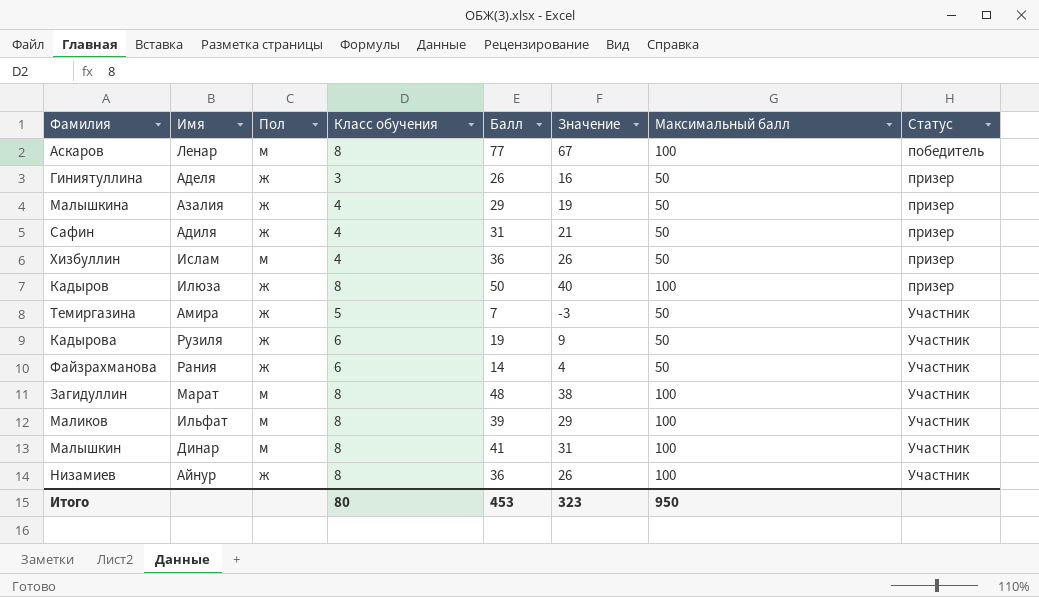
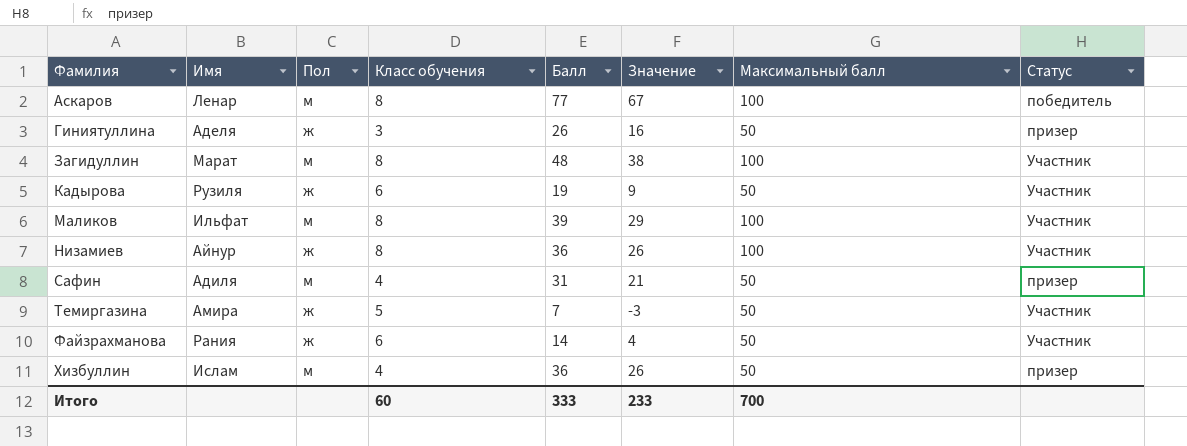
row order: Статус ascending -> Фамилия ascending
row Малышкина: Азалия | ж | 4 | 29 | 19 | 50 | призер -> none
row Кадыров: Илюза | ж | 8 | 50 | 40 | 100 | призер -> none
row Малышкин: Динар | м | 8 | 41 | 31 | 100 | Участник -> none
Сафин | Пол: ж -> м
Итого | Класс обучения: 80 -> 60
Итого | Балл: 453 -> 333
Итого | Значение: 323 -> 233
Итого | Максимальный балл: 950 -> 700

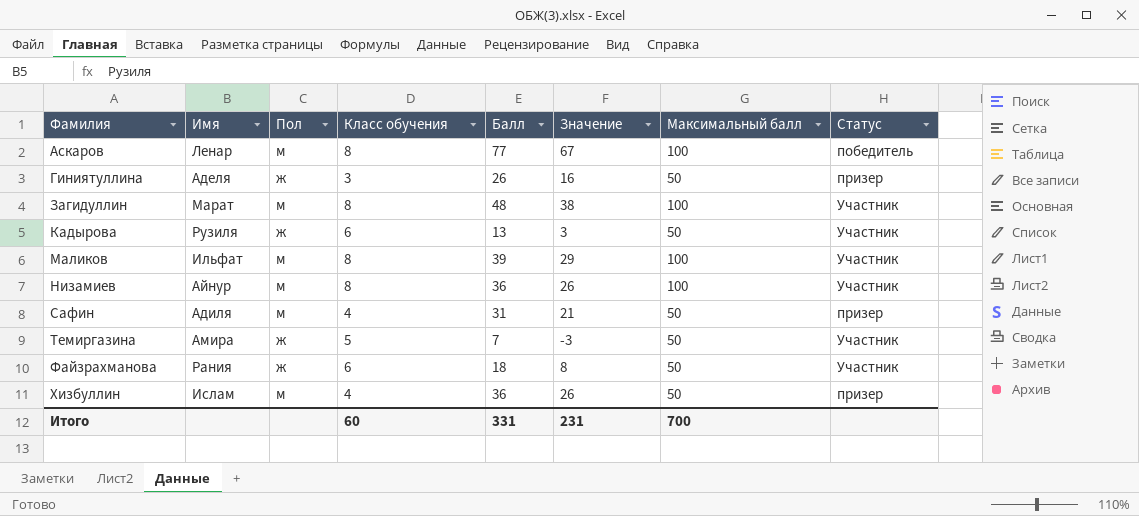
Кадырова | Балл: 19 -> 13
Кадырова | Значение: 9 -> 3
Низамиев | Пол: ж -> м
Файзрахманова | Балл: 14 -> 18
Файзрахманова | Значение: 4 -> 8
Итого | Балл: 333 -> 331
Итого | Значение: 233 -> 231

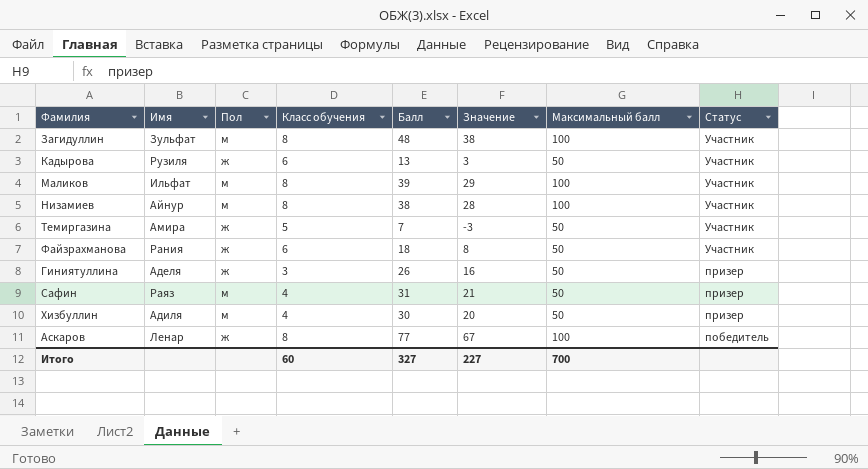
row order: Фамилия ascending -> Статус descending
Загидуллин | Имя: Марат -> Зульфат
Низамиев | Балл: 36 -> 38
Низамиев | Значение: 26 -> 28
Сафин | Имя: Адиля -> Раяз
Хизбуллин | Имя: Ислам -> Адиля
Хизбуллин | Балл: 36 -> 30
Хизбуллин | Значение: 26 -> 20
Аскаров | Пол: м -> ж
Итого | Балл: 331 -> 327
Итого | Значение: 231 -> 227

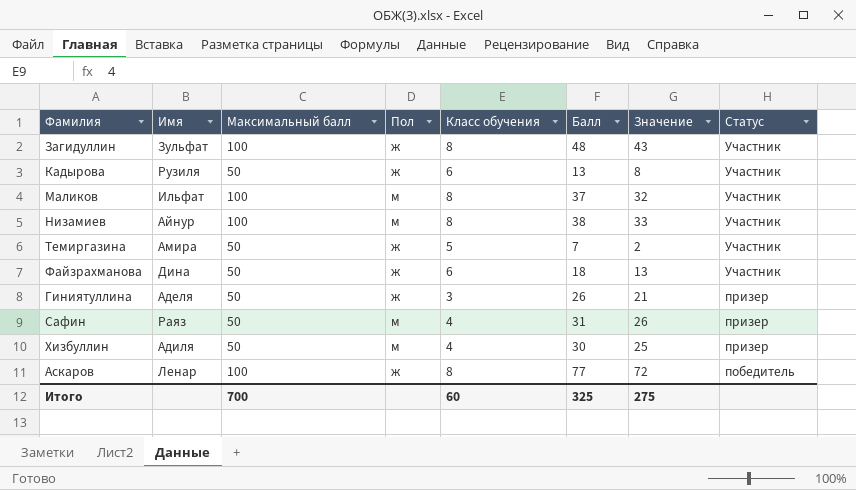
column Максимальный балл | position: 7 -> 3
column Значение | formula: [Балл] - 10 -> [Балл] - 5
Загидуллин | Пол: м -> ж
Маликов | Балл: 39 -> 37
Файзрахманова | Имя: Рания -> Дина
Итого | Балл: 327 -> 325
Итого | Значение: 227 -> 275

